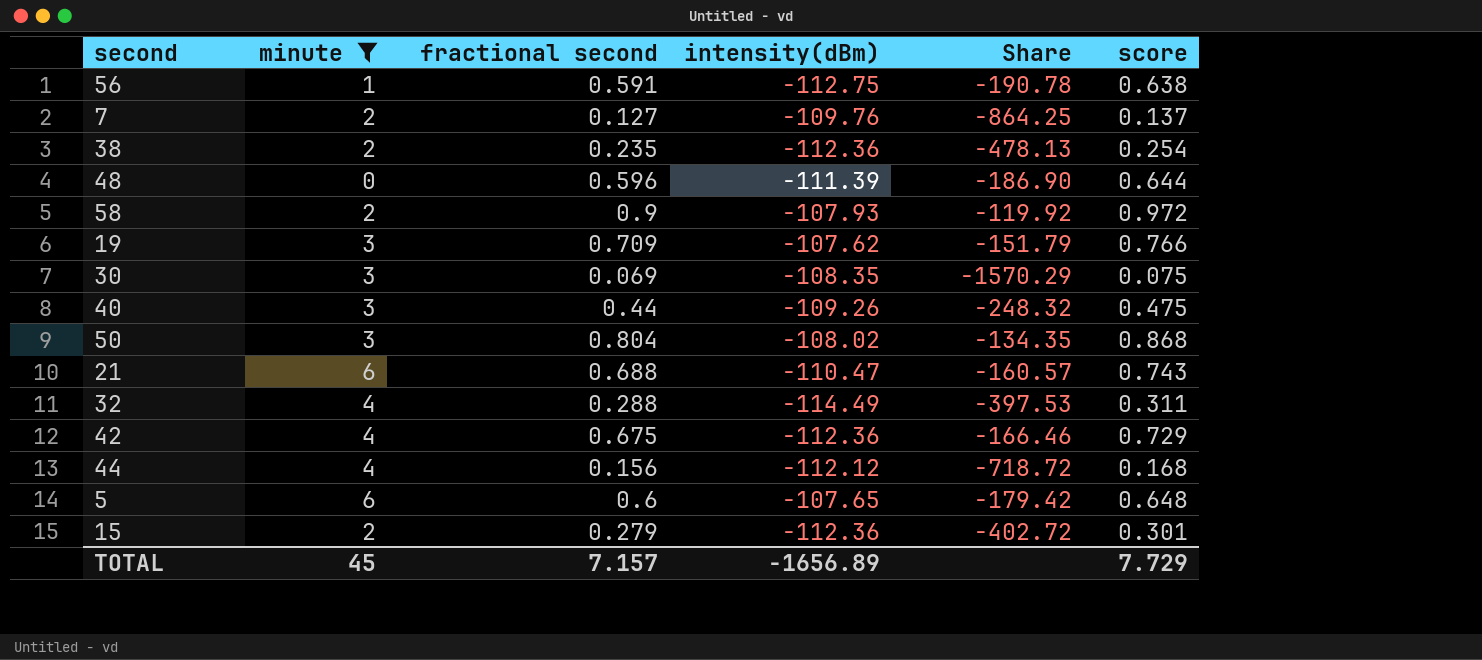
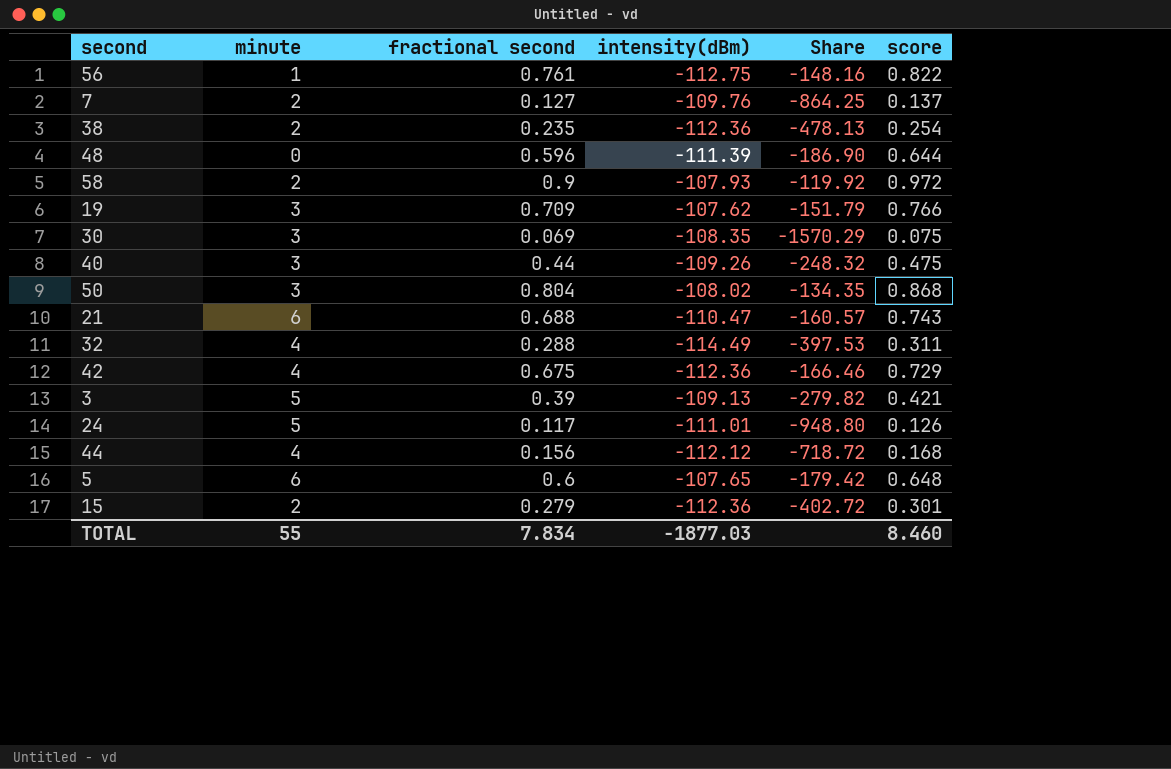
filter: minute != 5 -> none
56 | fractional second: 0.591 -> 0.761
56 | Share: -190.78 -> -148.16
56 | score: 0.638 -> 0.822
TOTAL | minute: 45 -> 55
TOTAL | fractional second: 7.157 -> 7.834
TOTAL | intensity(dBm): -1656.89 -> -1877.03
TOTAL | score: 7.729 -> 8.460

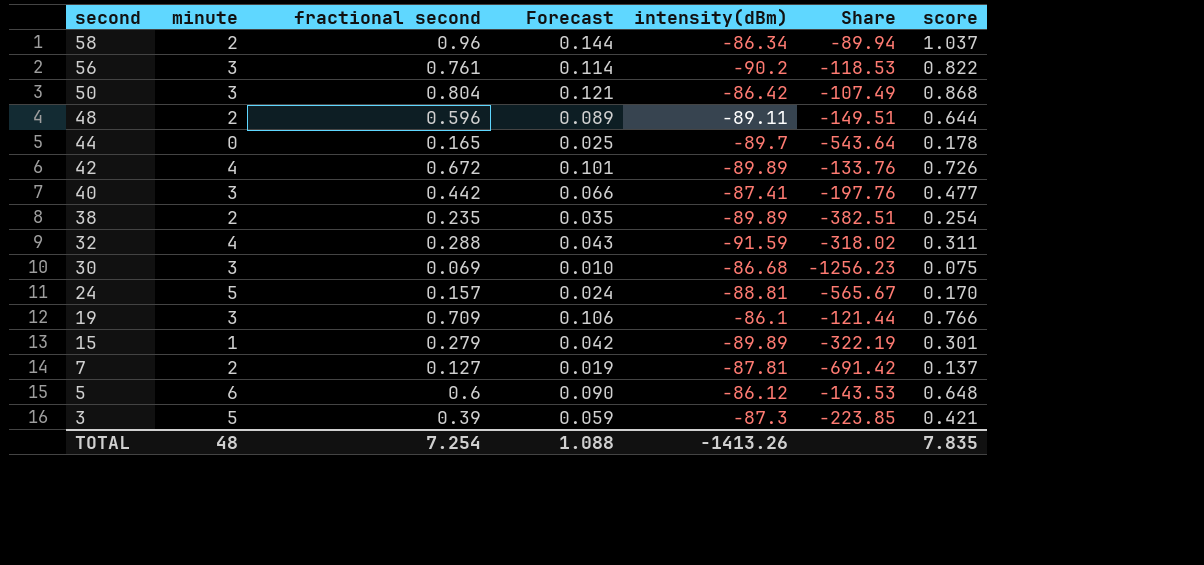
row order: none -> second descending
column Forecast | formula: none -> [fractional second] * 0.15
row 21: 6 | 0.688 | -110.47 | -160.57 | 0.743 -> none
58 | fractional second: 0.9 -> 0.96
58 | intensity(dBm): -107.93 -> -86.34
58 | Share: -119.92 -> -89.94
58 | score: 0.972 -> 1.037
56 | minute: 1 -> 3
56 | intensity(dBm): -112.75 -> -90.2
56 | Share: -148.16 -> -118.53
50 | intensity(dBm): -108.02 -> -86.42
50 | Share: -134.35 -> -107.49
48 | minute: 0 -> 2
48 | intensity(dBm): -111.39 -> -89.11
48 | Share: -186.90 -> -149.51
44 | minute: 4 -> 0
44 | fractional second: 0.156 -> 0.165
44 | intensity(dBm): -112.12 -> -89.7
44 | Share: -718.72 -> -543.64
44 | score: 0.168 -> 0.178
42 | fractional second: 0.675 -> 0.672
42 | intensity(dBm): -112.36 -> -89.89
42 | Share: -166.46 -> -133.76
42 | score: 0.729 -> 0.726
40 | fractional second: 0.44 -> 0.442
40 | intensity(dBm): -109.26 -> -87.41
40 | Share: -248.32 -> -197.76
40 | score: 0.475 -> 0.477
38 | intensity(dBm): -112.36 -> -89.89
38 | Share: -478.13 -> -382.51
32 | intensity(dBm): -114.49 -> -91.59
32 | Share: -397.53 -> -318.02
30 | intensity(dBm): -108.35 -> -86.68
30 | Share: -1570.29 -> -1256.23
24 | fractional second: 0.117 -> 0.157
24 | intensity(dBm): -111.01 -> -88.81
24 | Share: -948.80 -> -565.67
24 | score: 0.126 -> 0.170
19 | intensity(dBm): -107.62 -> -86.1
19 | Share: -151.79 -> -121.44
15 | minute: 2 -> 1
15 | intensity(dBm): -112.36 -> -89.89
15 | Share: -402.72 -> -322.19
7 | intensity(dBm): -109.76 -> -87.81
7 | Share: -864.25 -> -691.42
5 | intensity(dBm): -107.65 -> -86.12
5 | Share: -179.42 -> -143.53
3 | intensity(dBm): -109.13 -> -87.3
3 | Share: -279.82 -> -223.85
TOTAL | minute: 55 -> 48
TOTAL | fractional second: 7.834 -> 7.254
TOTAL | intensity(dBm): -1877.03 -> -1413.26
TOTAL | score: 8.460 -> 7.835

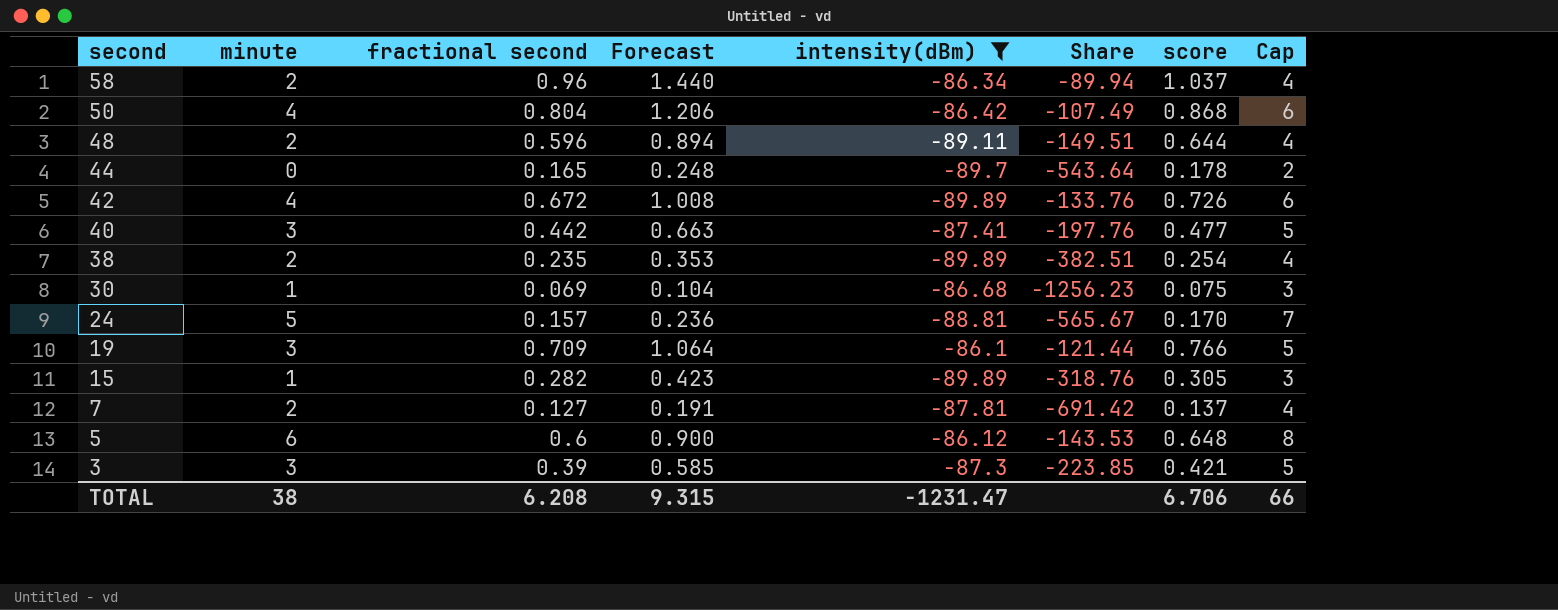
filter: none -> intensity(dBm) >= -89.89
column Forecast | formula: [fractional second] * 0.15 -> [fractional second] * 1.5
column Cap | formula: none -> [minute] + 2
50 | minute: 3 -> 4
30 | minute: 3 -> 1
15 | fractional second: 0.279 -> 0.282
15 | Share: -322.19 -> -318.76
15 | score: 0.301 -> 0.305
3 | minute: 5 -> 3
TOTAL | minute: 48 -> 38
TOTAL | fractional second: 7.254 -> 6.208
TOTAL | Forecast: 1.088 -> 9.315
TOTAL | intensity(dBm): -1413.26 -> -1231.47
TOTAL | score: 7.835 -> 6.706

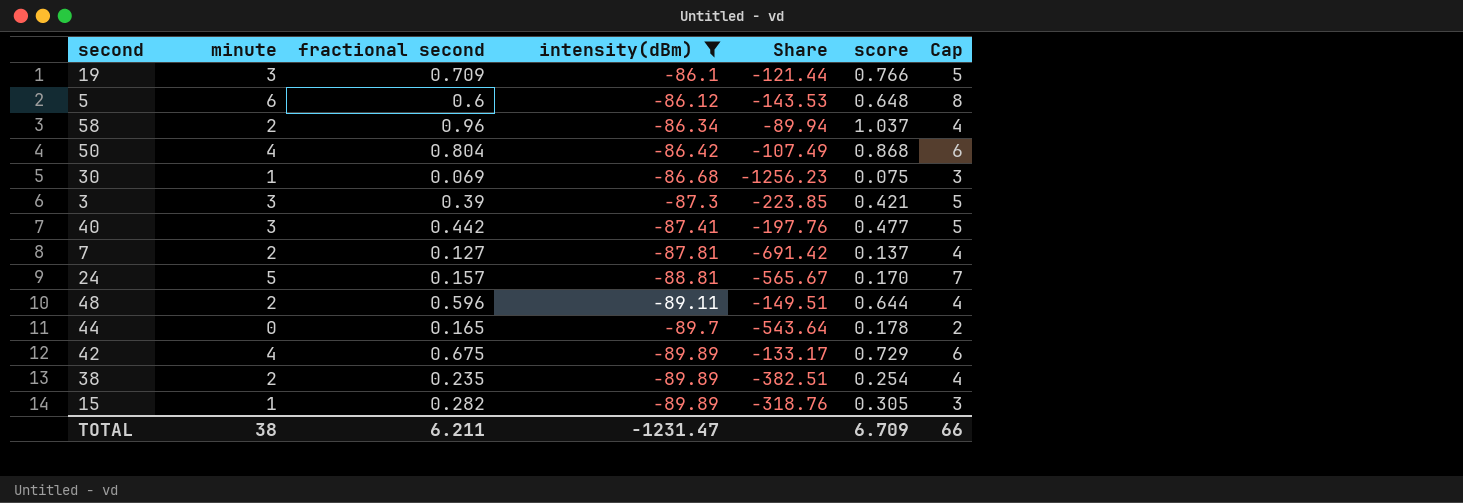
row order: second descending -> intensity(dBm) descending
column Forecast | formula: [fractional second] * 1.5 -> none
42 | fractional second: 0.672 -> 0.675
42 | Share: -133.76 -> -133.17
42 | score: 0.726 -> 0.729
TOTAL | fractional second: 6.208 -> 6.211
TOTAL | score: 6.706 -> 6.709

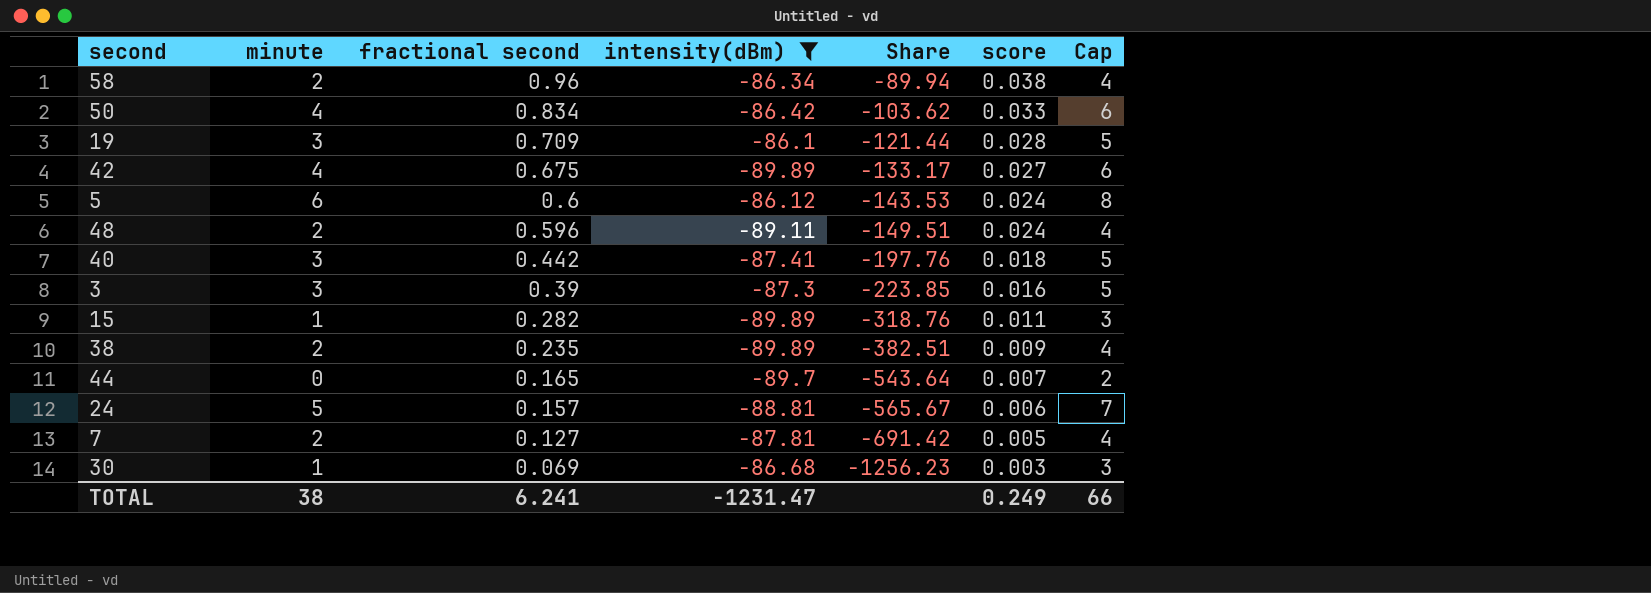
row order: intensity(dBm) descending -> fractional second descending
column score | formula: [fractional second] * 1.08 -> [fractional second] * 0.04
50 | fractional second: 0.804 -> 0.834
50 | Share: -107.49 -> -103.62
TOTAL | fractional second: 6.211 -> 6.241
TOTAL | score: 6.709 -> 0.249

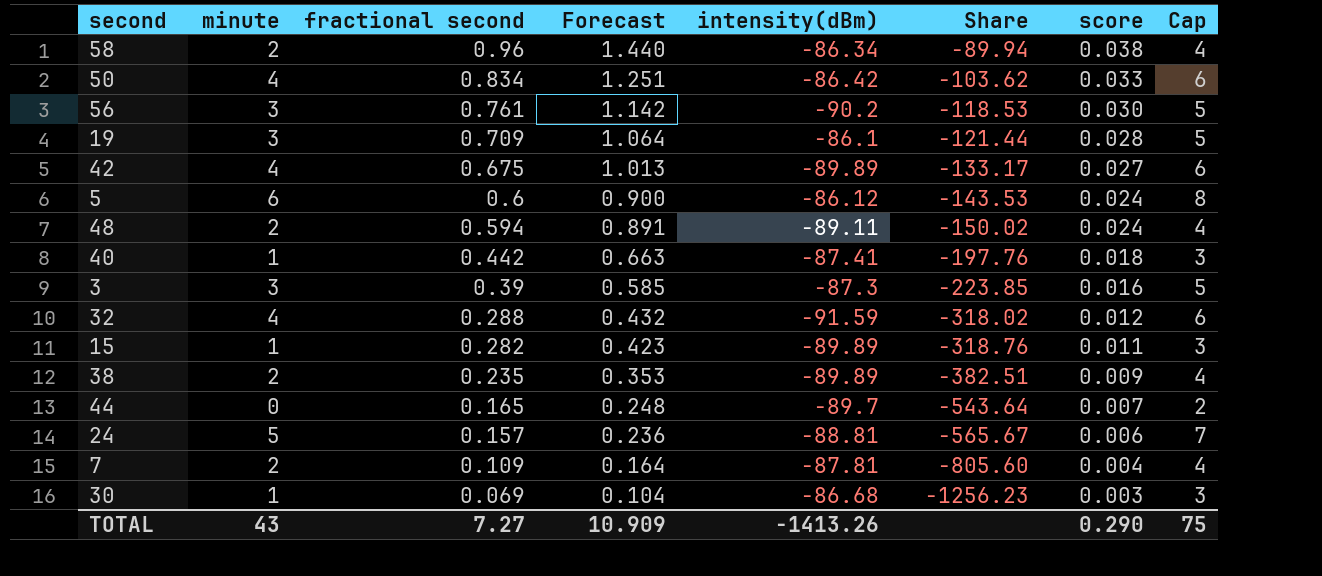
filter: intensity(dBm) >= -89.89 -> none
column Forecast | formula: none -> [fractional second] * 1.5
48 | fractional second: 0.596 -> 0.594
48 | Share: -149.51 -> -150.02
40 | minute: 3 -> 1
40 | Cap: 5 -> 3
7 | fractional second: 0.127 -> 0.109
7 | Share: -691.42 -> -805.60
7 | score: 0.005 -> 0.004
TOTAL | minute: 38 -> 43
TOTAL | fractional second: 6.241 -> 7.27
TOTAL | intensity(dBm): -1231.47 -> -1413.26
TOTAL | score: 0.249 -> 0.290
TOTAL | Cap: 66 -> 75

